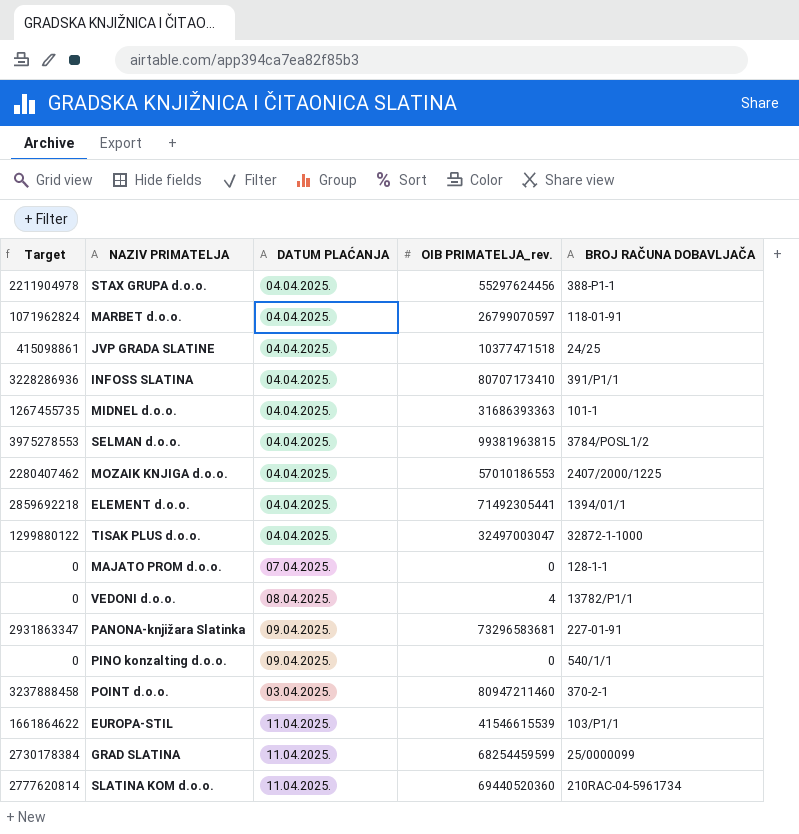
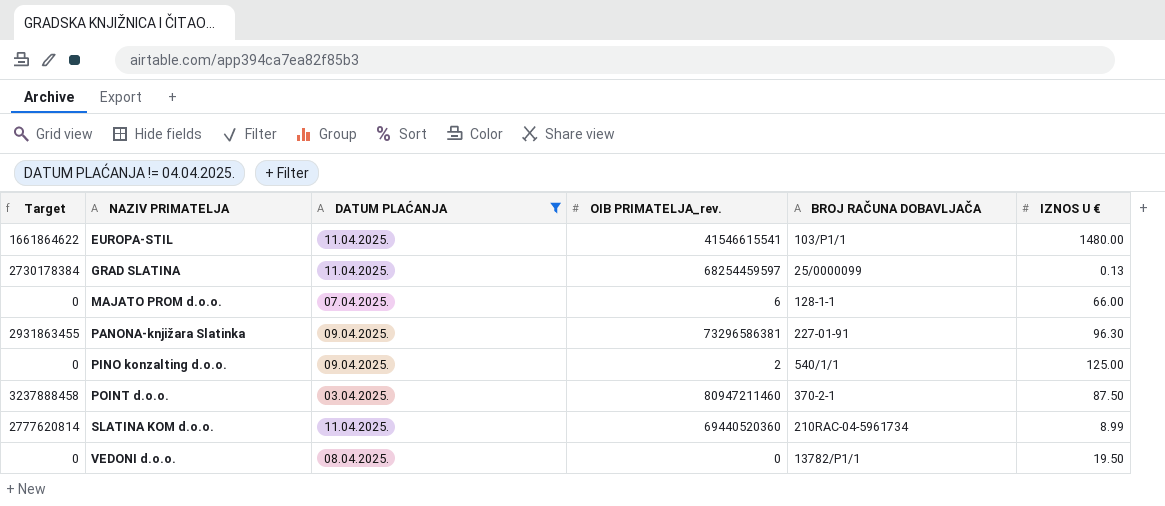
filter: none -> DATUM PLAĆANJA != 04.04.2025.
row order: none -> NAZIV PRIMATELJA ascending
column IZNOS U € | position: none -> 6
EUROPA-STIL | OIB PRIMATELJA_rev.: 41546615539 -> 41546615541
GRAD SLATINA | OIB PRIMATELJA_rev.: 68254459599 -> 68254459597
MAJATO PROM d.o.o. | OIB PRIMATELJA_rev.: 0 -> 6
PANONA-knjižara Slatinka | Target: 2931863347 -> 2931863455
PANONA-knjižara Slatinka | OIB PRIMATELJA_rev.: 73296583681 -> 73296586381
PINO konzalting d.o.o. | OIB PRIMATELJA_rev.: 0 -> 2
VEDONI d.o.o. | OIB PRIMATELJA_rev.: 4 -> 0

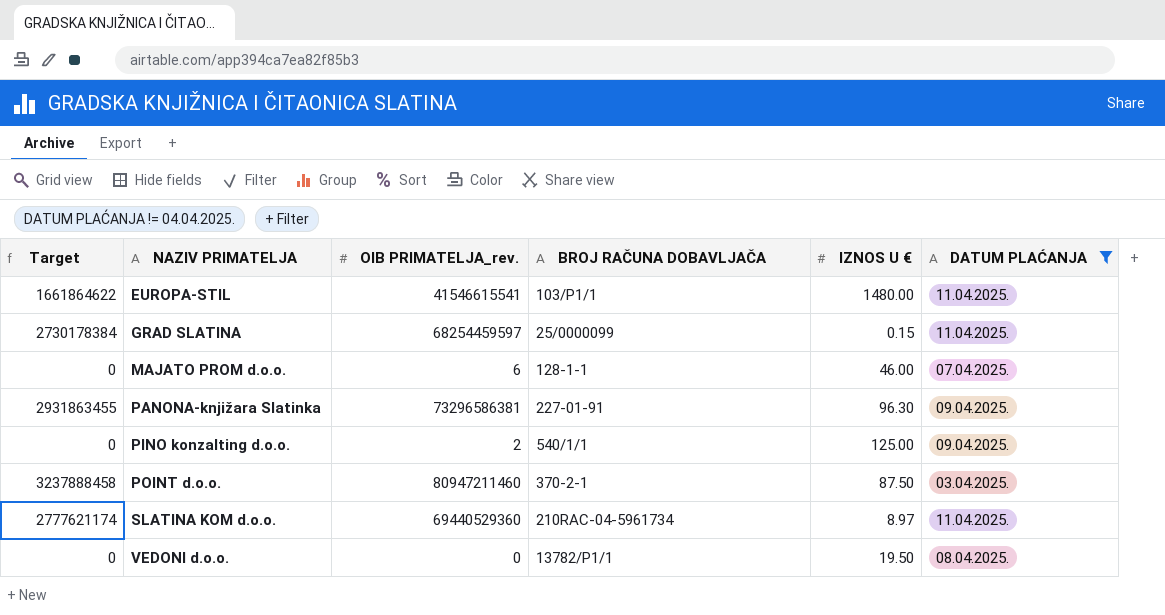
column DATUM PLAĆANJA | position: 3 -> 6
GRAD SLATINA | IZNOS U €: 0.13 -> 0.15
MAJATO PROM d.o.o. | IZNOS U €: 66.00 -> 46.00
SLATINA KOM d.o.o. | Target: 2777620814 -> 2777621174
SLATINA KOM d.o.o. | OIB PRIMATELJA_rev.: 69440520360 -> 69440529360
SLATINA KOM d.o.o. | IZNOS U €: 8.99 -> 8.97

